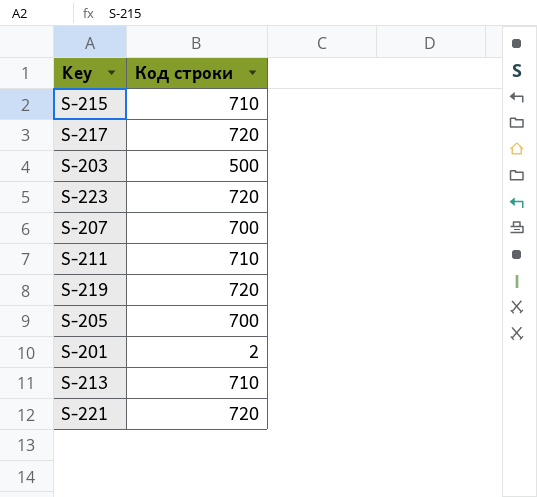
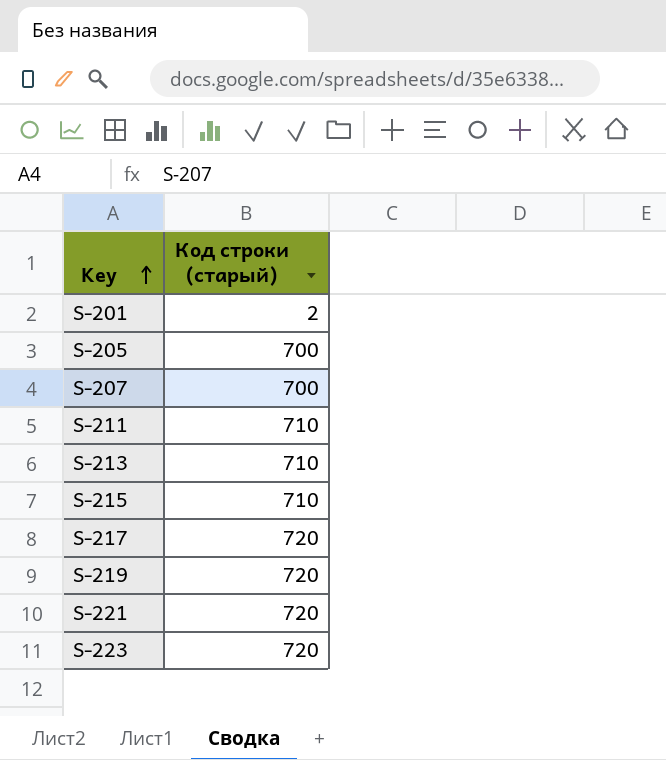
row order: none -> Key ascending
column name: Код строки -> Код строки (старый)
row S-203: 500 -> none

